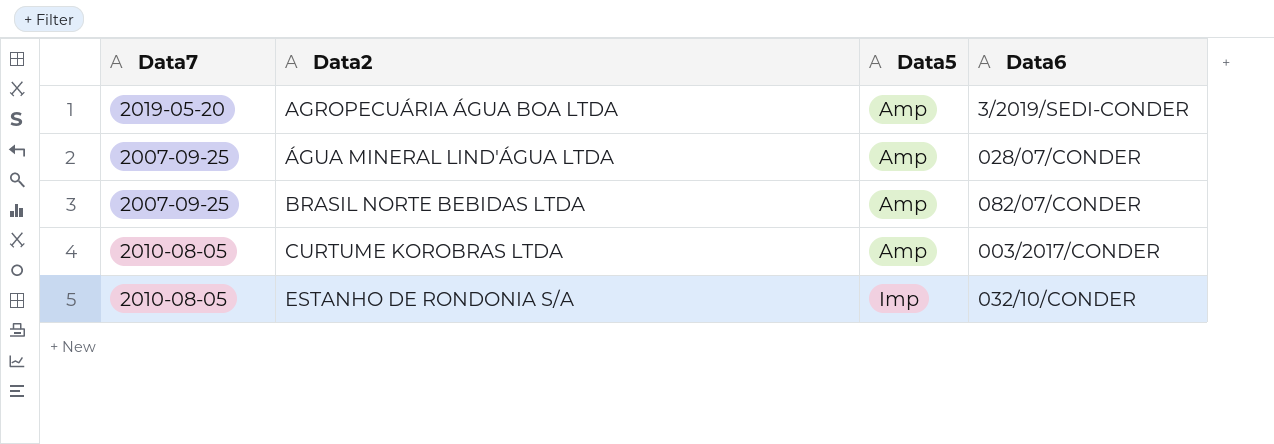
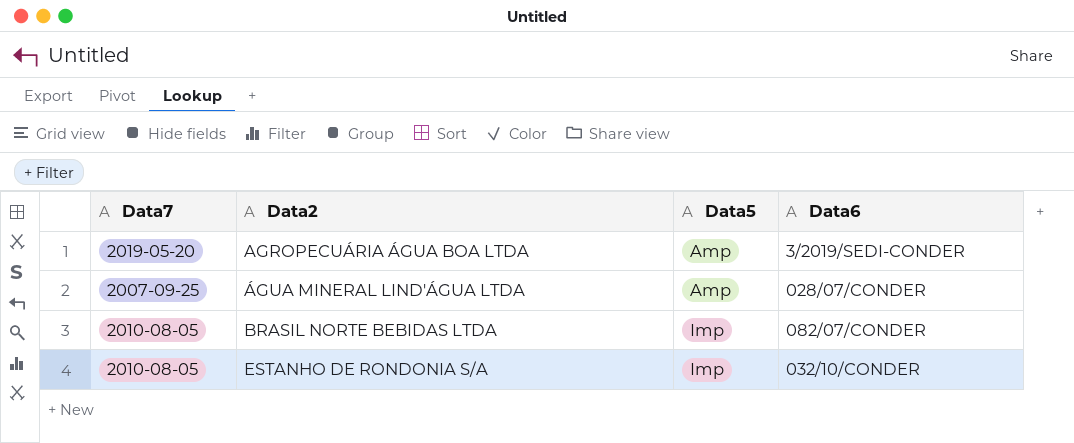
row CURTUME KOROBRAS LTDA: 2010-08-05 | Amp | 003/2017/CONDER -> none
BRASIL NORTE BEBIDAS LTDA | Data7: 2007-09-25 -> 2010-08-05
BRASIL NORTE BEBIDAS LTDA | Data5: Amp -> Imp

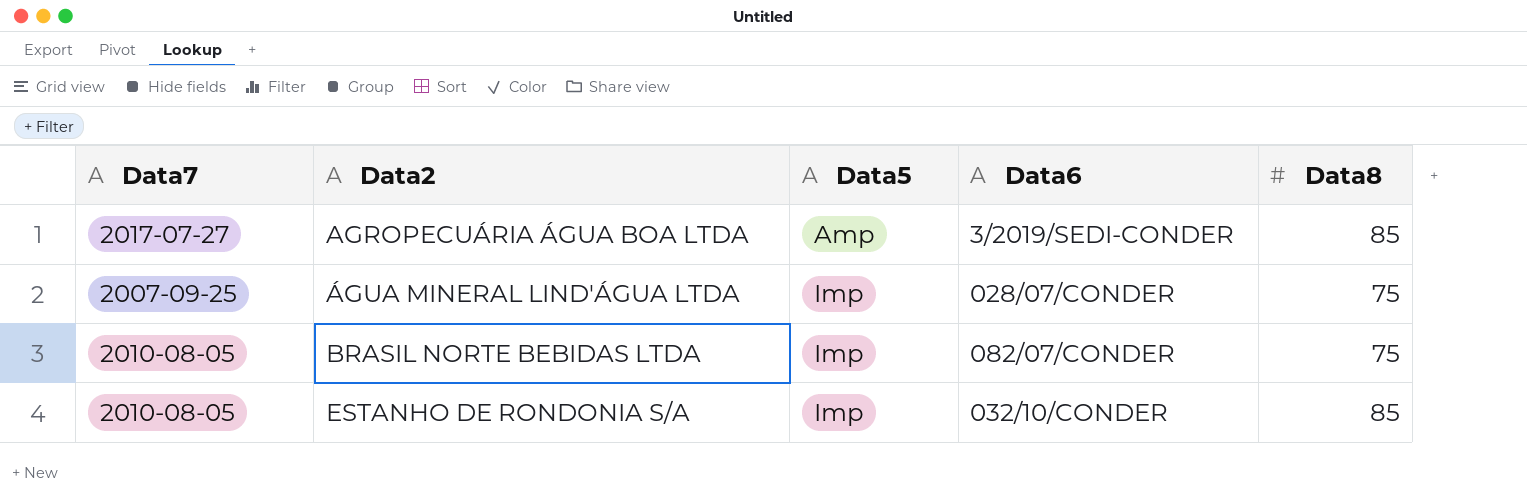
column Data8 | position: none -> 5
AGROPECUÁRIA ÁGUA BOA LTDA | Data7: 2019-05-20 -> 2017-07-27
ÁGUA MINERAL LIND'ÁGUA LTDA | Data5: Amp -> Imp

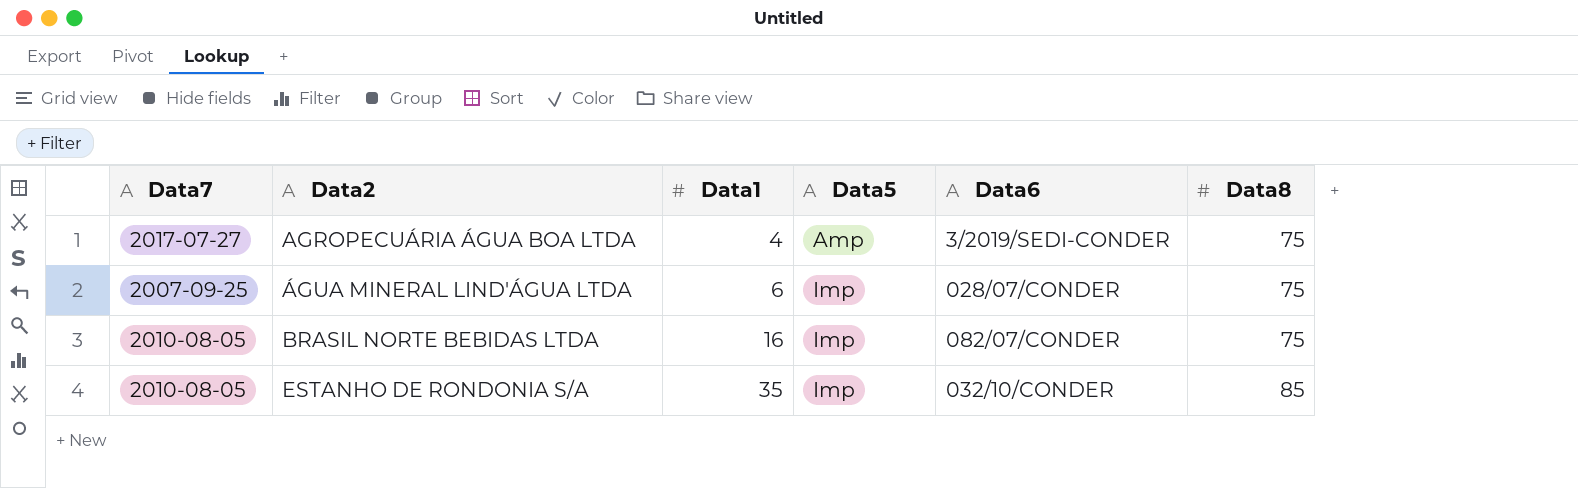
column Data1 | position: none -> 3
AGROPECUÁRIA ÁGUA BOA LTDA | Data8: 85 -> 75

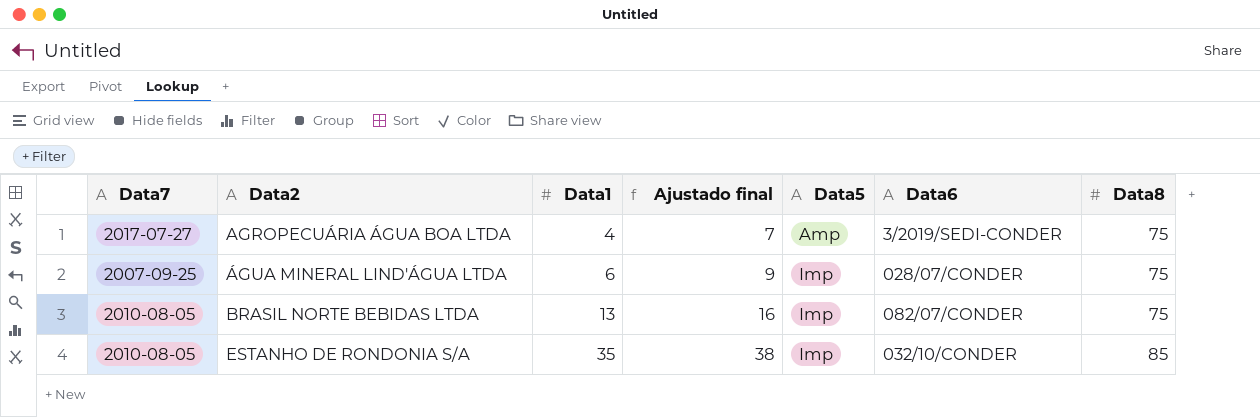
column Ajustado final | formula: none -> [Data1] + 3
BRASIL NORTE BEBIDAS LTDA | Data1: 16 -> 13

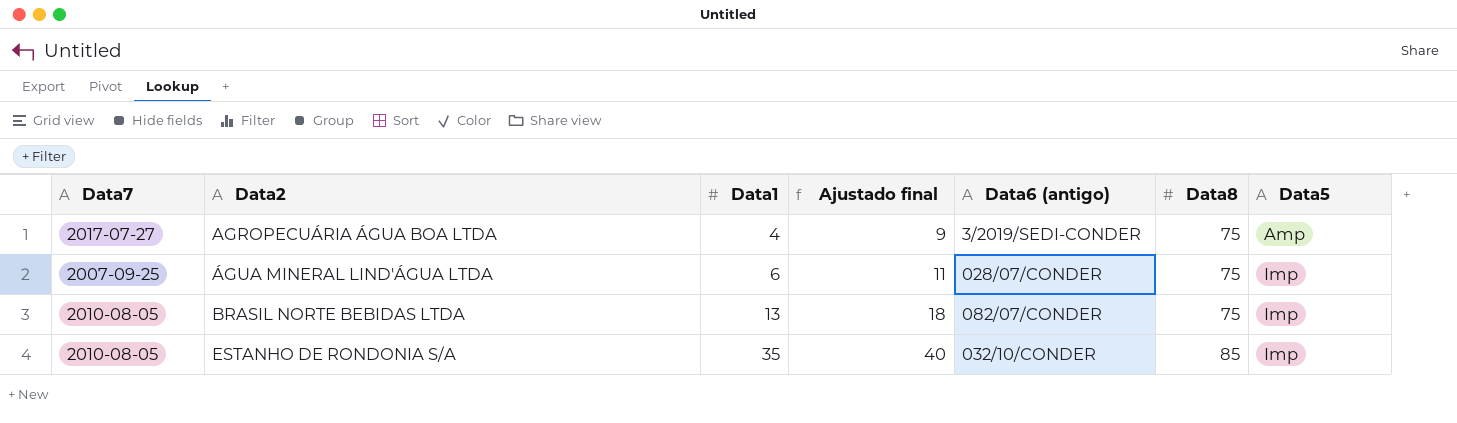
column Ajustado final | formula: [Data1] + 3 -> [Data1] + 5
column name: Data6 -> Data6 (antigo)
column Data5 | position: 5 -> 7

